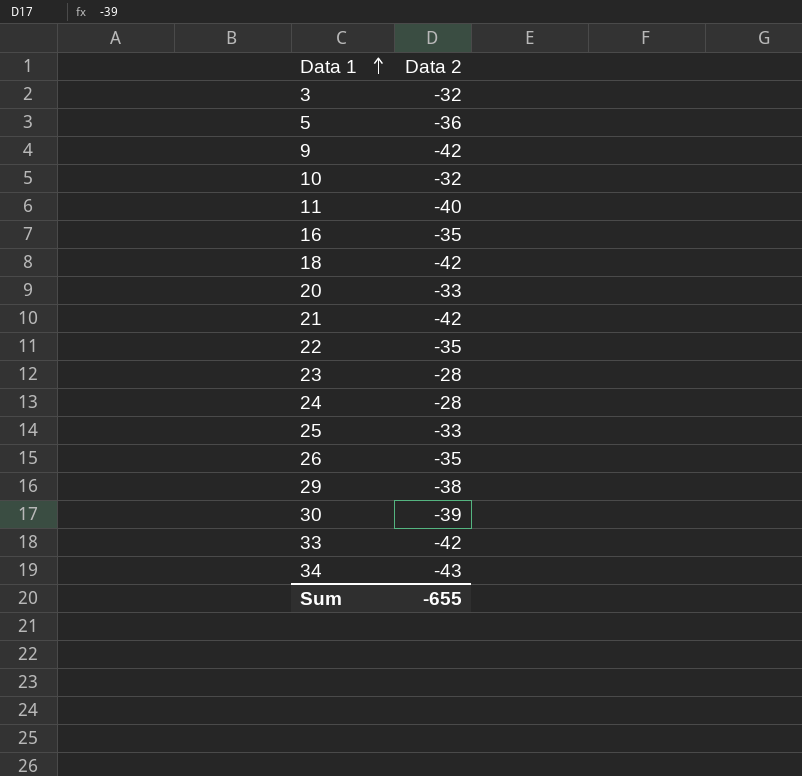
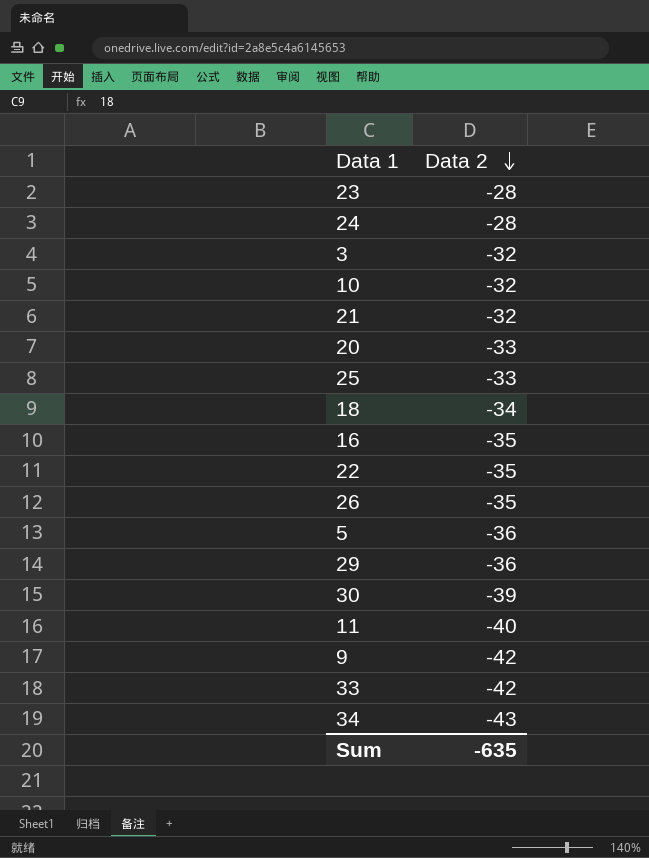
row order: Data 1 ascending -> Data 2 descending
21 | Data 2: -42 -> -32
18 | Data 2: -42 -> -34
29 | Data 2: -38 -> -36
Sum | Data 2: -655 -> -635

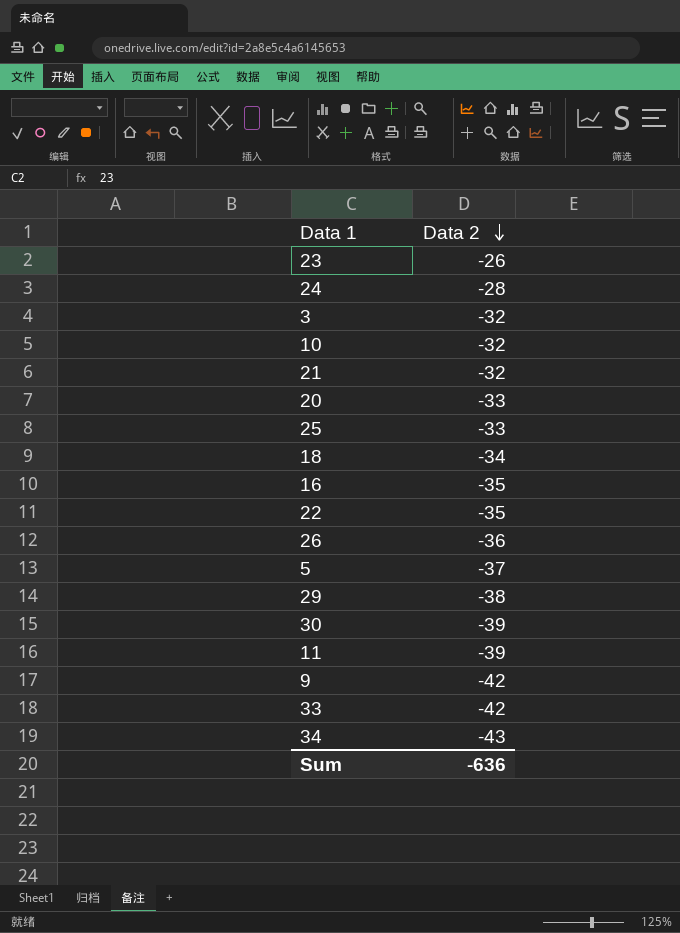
23 | Data 2: -28 -> -26
26 | Data 2: -35 -> -36
5 | Data 2: -36 -> -37
29 | Data 2: -36 -> -38
11 | Data 2: -40 -> -39
Sum | Data 2: -635 -> -636

